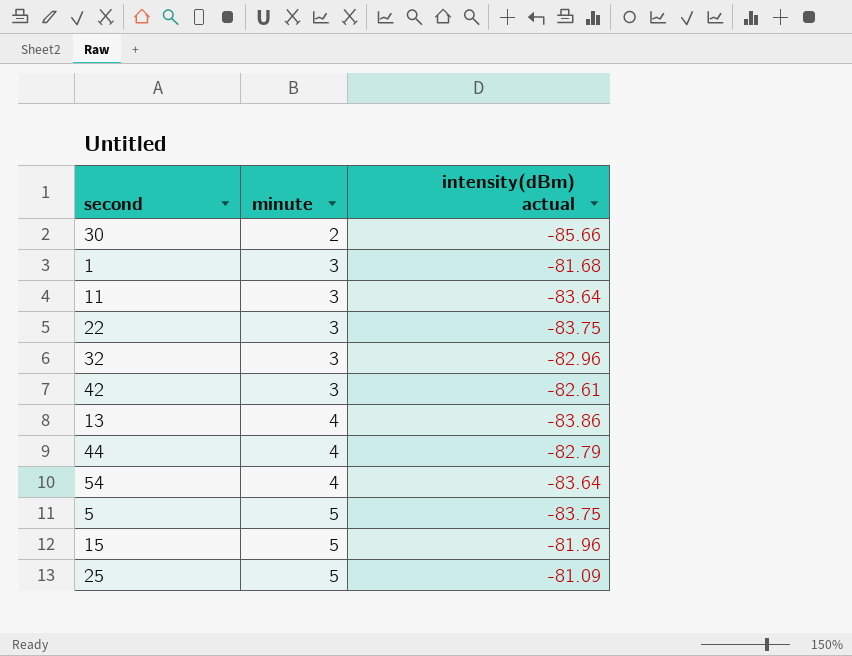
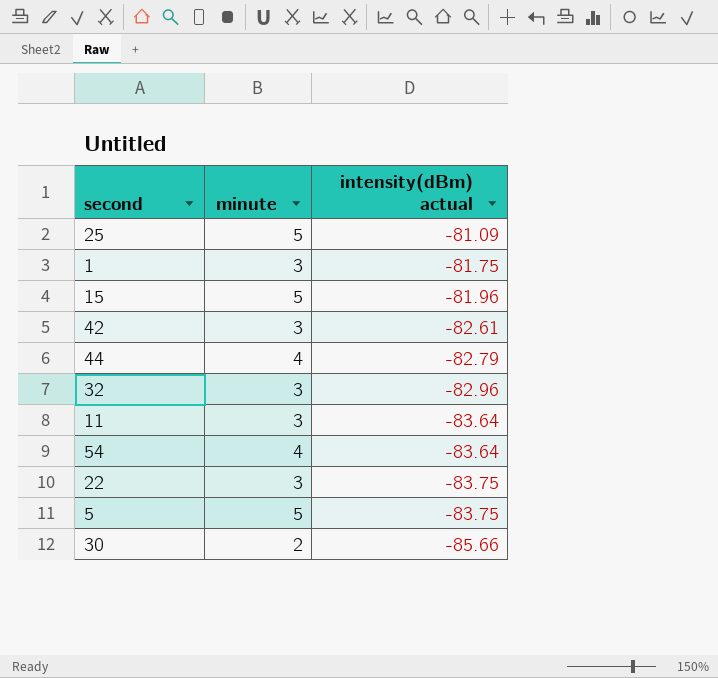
row order: minute ascending -> intensity(dBm) actual descending
row 13: 4 | -83.86 -> none
1 | intensity(dBm) actual: -81.68 -> -81.75

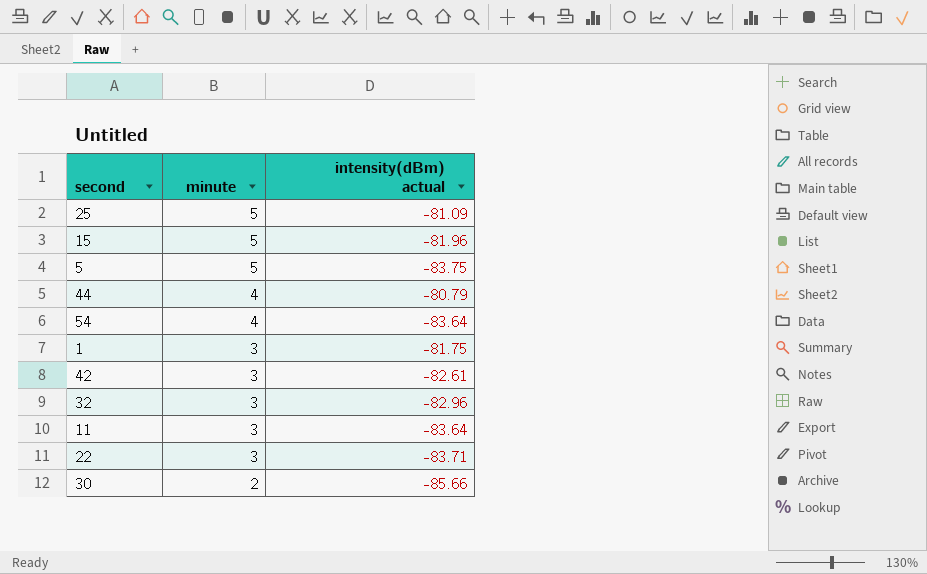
row order: intensity(dBm) actual descending -> minute descending
44 | intensity(dBm) actual: -82.79 -> -80.79
22 | intensity(dBm) actual: -83.75 -> -83.71

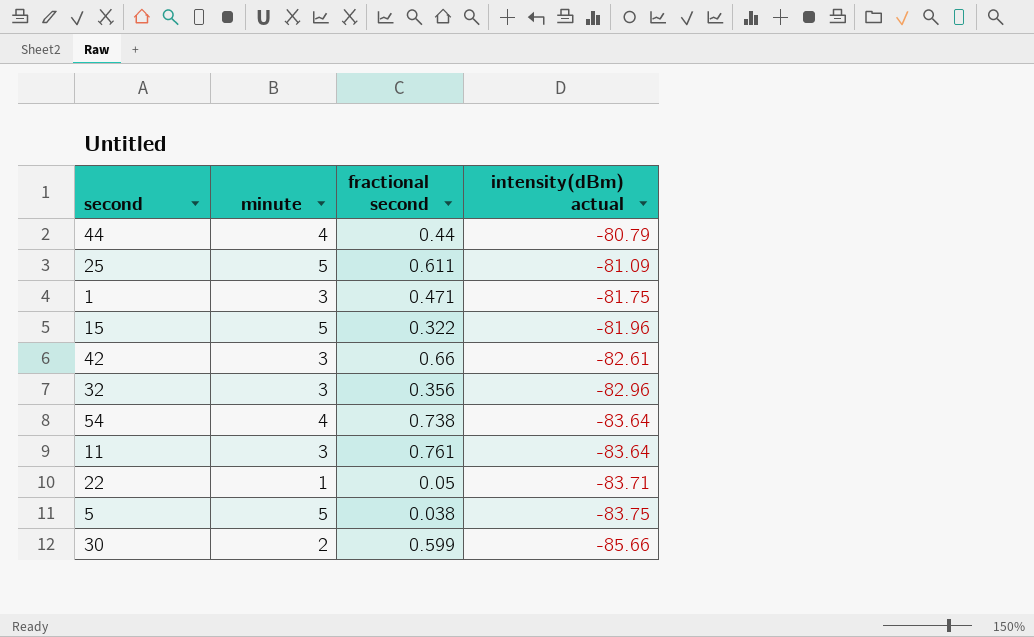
row order: minute descending -> intensity(dBm) actual descending
column fractional second | position: none -> 3
22 | minute: 3 -> 1

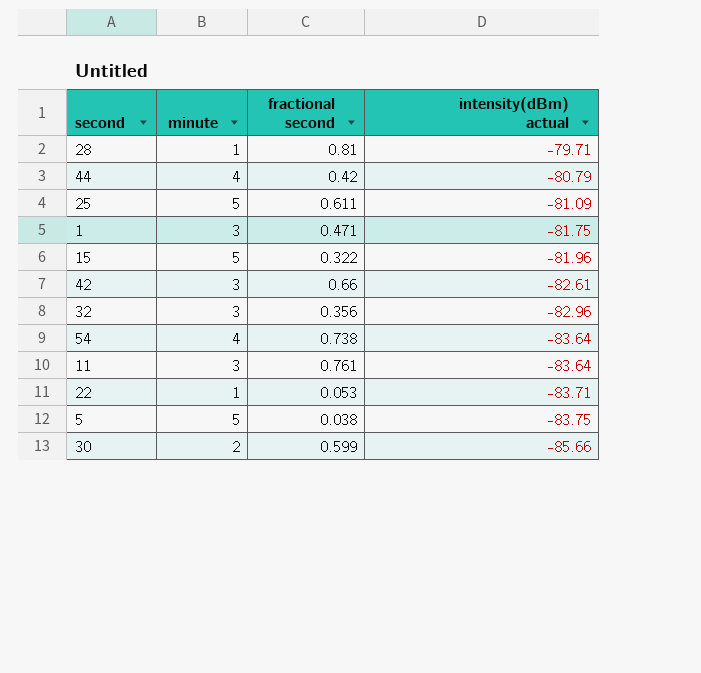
row 28: none -> 1 | 0.81 | -79.71
44 | fractional second: 0.44 -> 0.42
22 | fractional second: 0.05 -> 0.053

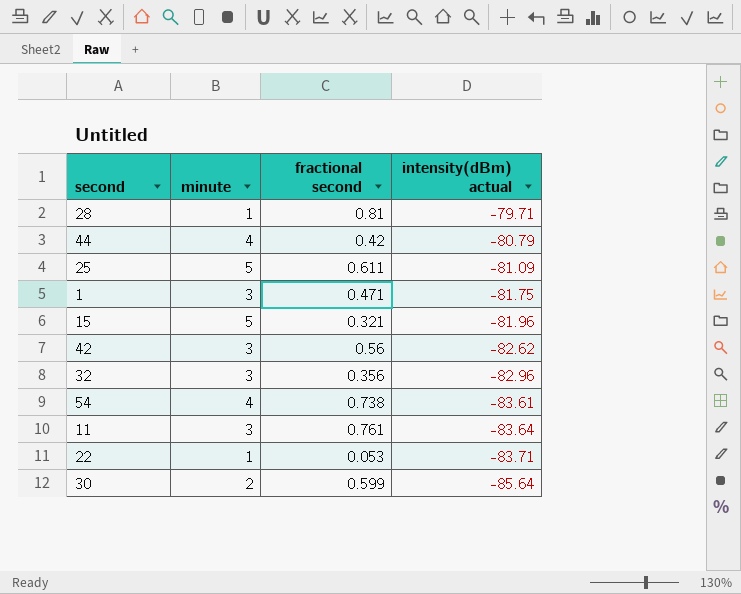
row 5: 5 | 0.038 | -83.75 -> none
15 | fractional second: 0.322 -> 0.321
42 | fractional second: 0.66 -> 0.56
42 | intensity(dBm) actual: -82.61 -> -82.62
54 | intensity(dBm) actual: -83.64 -> -83.61
30 | intensity(dBm) actual: -85.66 -> -85.64

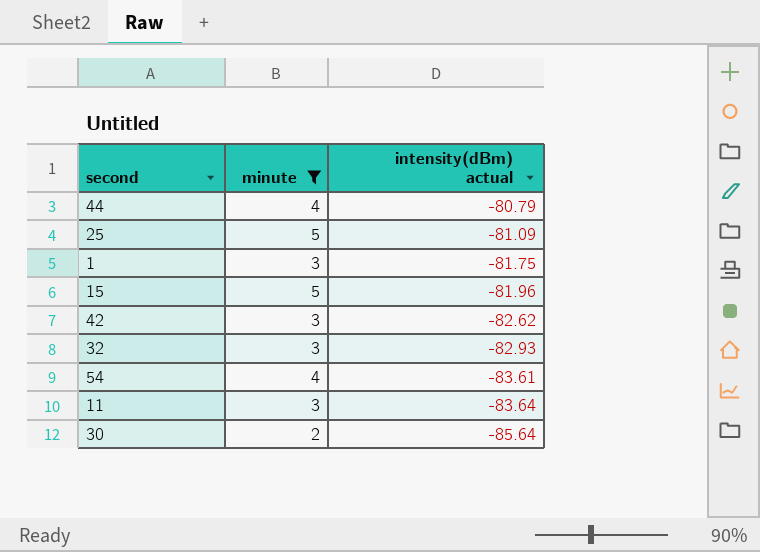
filter: none -> minute != 1
column fractional second | position: 3 -> none
32 | intensity(dBm) actual: -82.96 -> -82.93

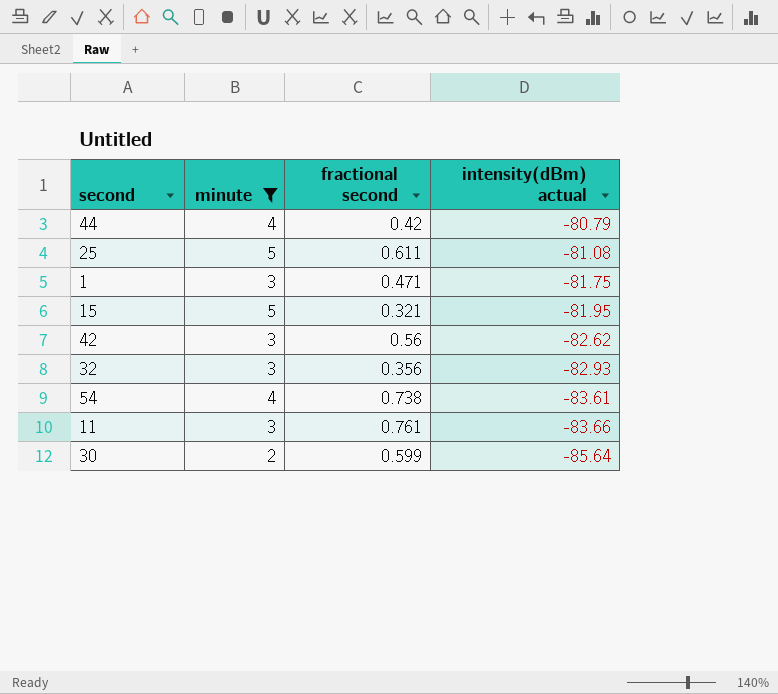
column fractional second | position: none -> 3
25 | intensity(dBm) actual: -81.09 -> -81.08
15 | intensity(dBm) actual: -81.96 -> -81.95
11 | intensity(dBm) actual: -83.64 -> -83.66

